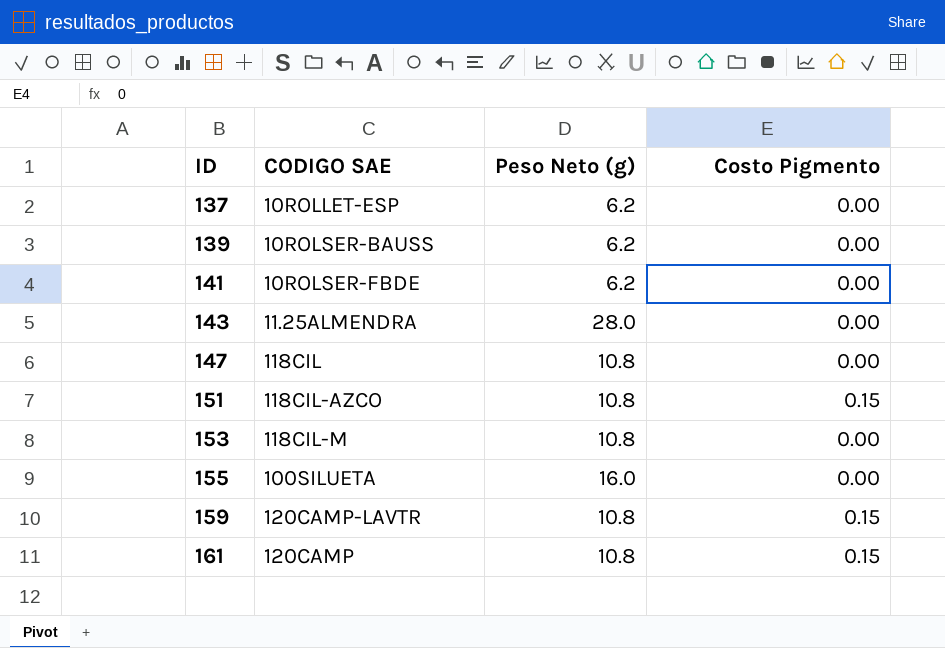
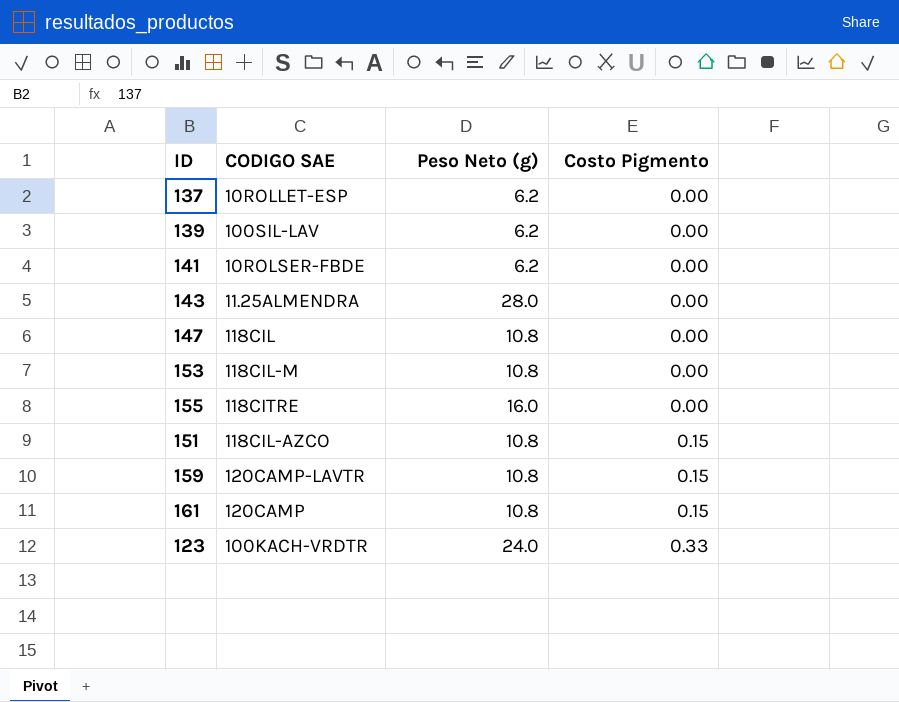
row order: ID ascending -> Costo Pigmento ascending
139 | CODIGO SAE: 10ROLSER-BAUSS -> 100SIL-LAV
155 | CODIGO SAE: 100SILUETA -> 118CITRE
row 123: none -> 100KACH-VRDTR | 24.0 | 0.33

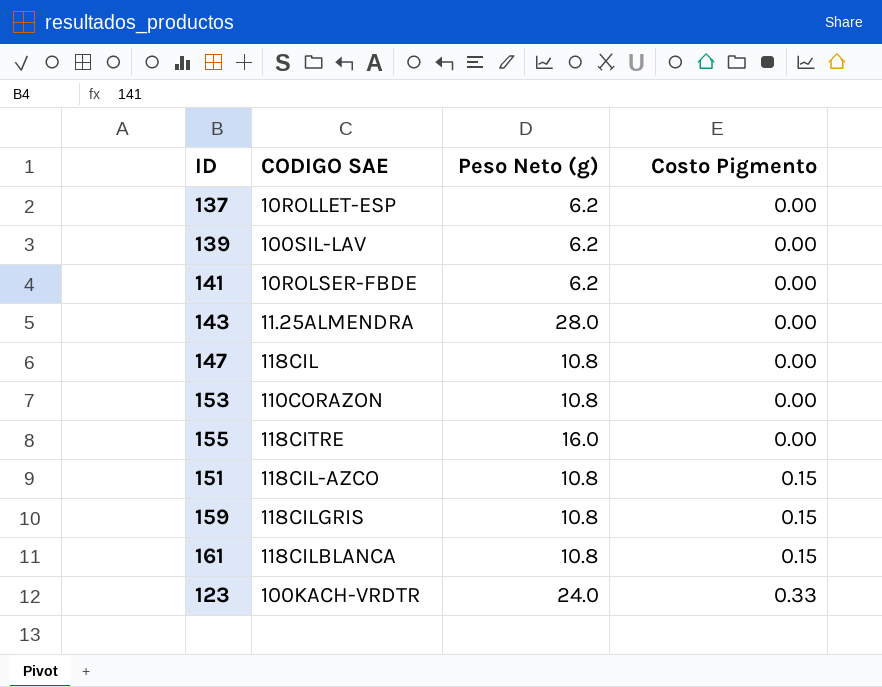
153 | CODIGO SAE: 118CIL-M -> 110CORAZON
159 | CODIGO SAE: 120CAMP-LAVTR -> 118CILGRIS
161 | CODIGO SAE: 120CAMP -> 118CILBLANCA

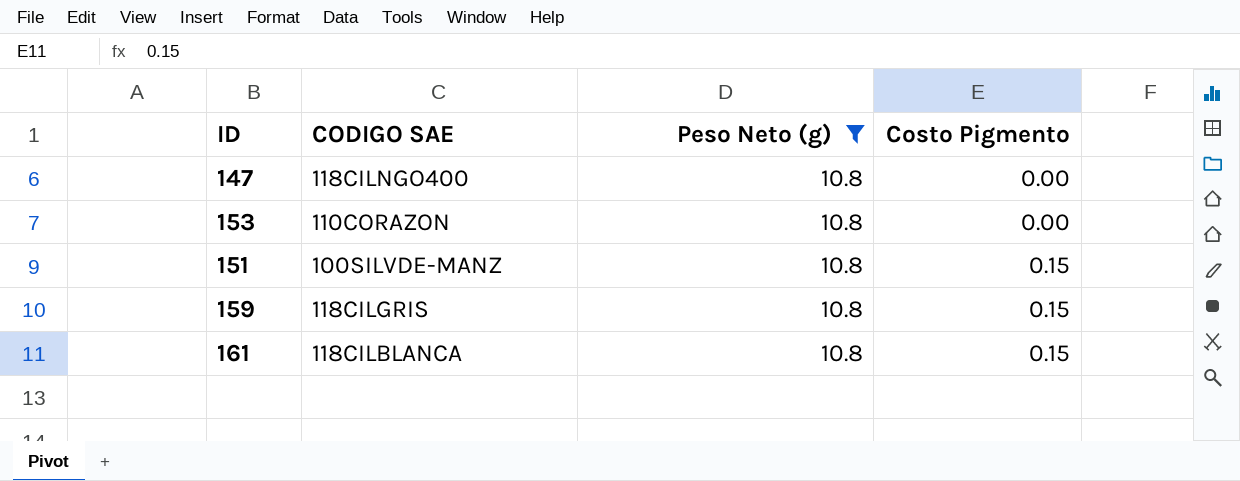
filter: none -> Peso Neto (g) = 10.8
147 | CODIGO SAE: 118CIL -> 118CILNGO400
151 | CODIGO SAE: 118CIL-AZCO -> 100SILVDE-MANZ

